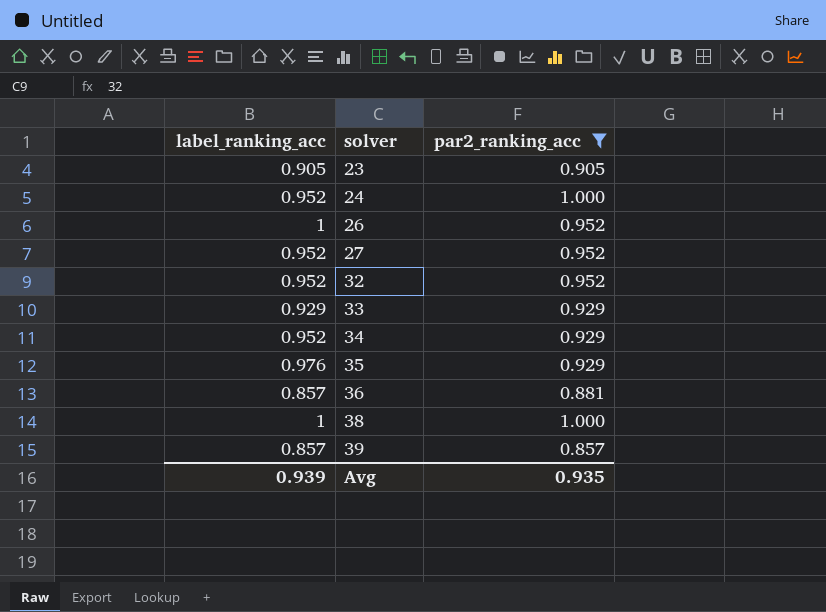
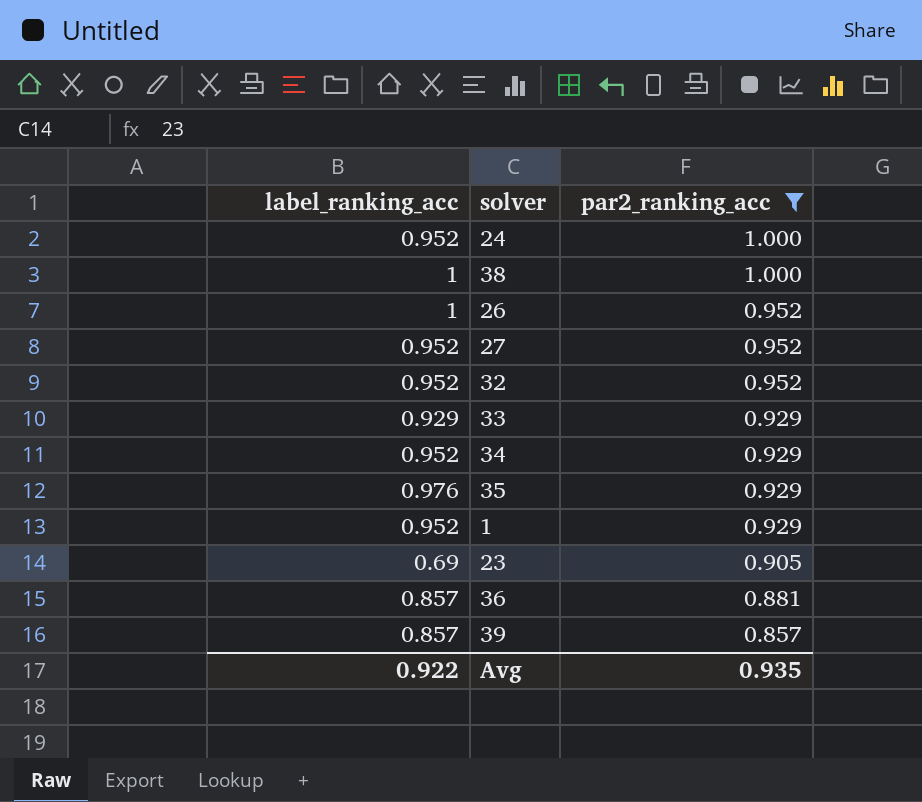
row order: solver ascending -> par2_ranking_acc descending
row 1: none -> 0.952 | 0.929
23 | label_ranking_acc: 0.905 -> 0.69
Avg | label_ranking_acc: 0.939 -> 0.922

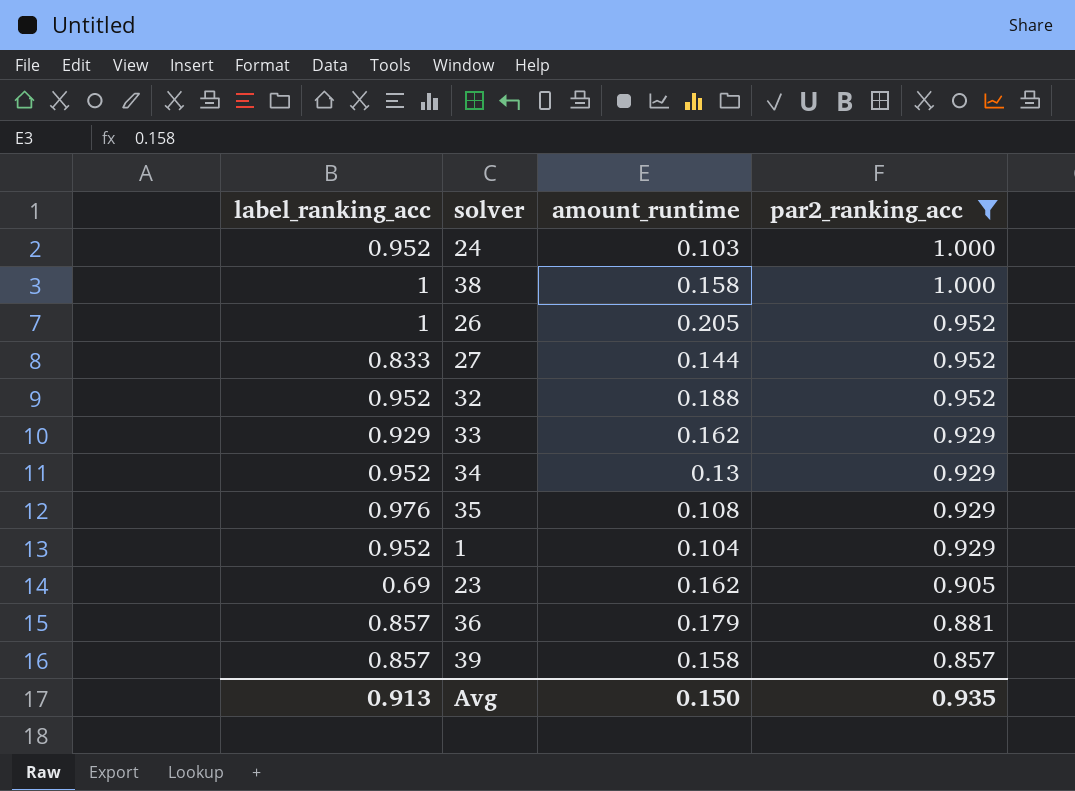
column amount_runtime | position: none -> 3
27 | label_ranking_acc: 0.952 -> 0.833
Avg | label_ranking_acc: 0.922 -> 0.913

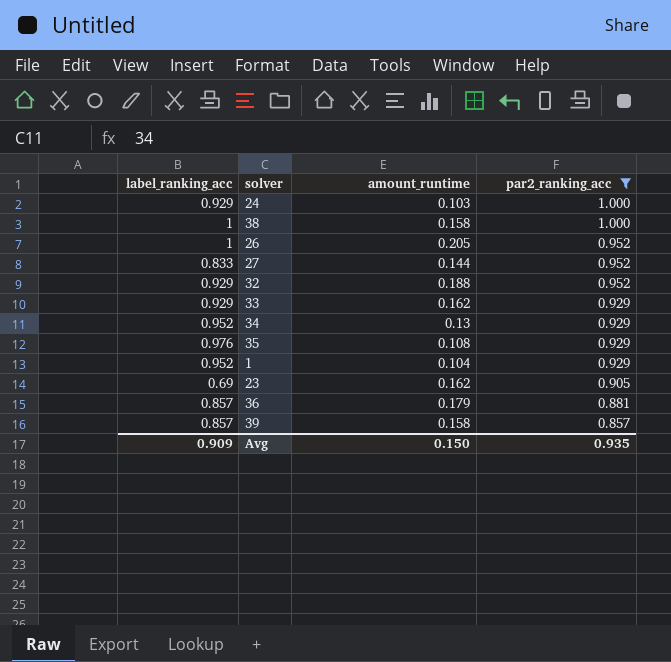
24 | label_ranking_acc: 0.952 -> 0.929
32 | label_ranking_acc: 0.952 -> 0.929
Avg | label_ranking_acc: 0.913 -> 0.909

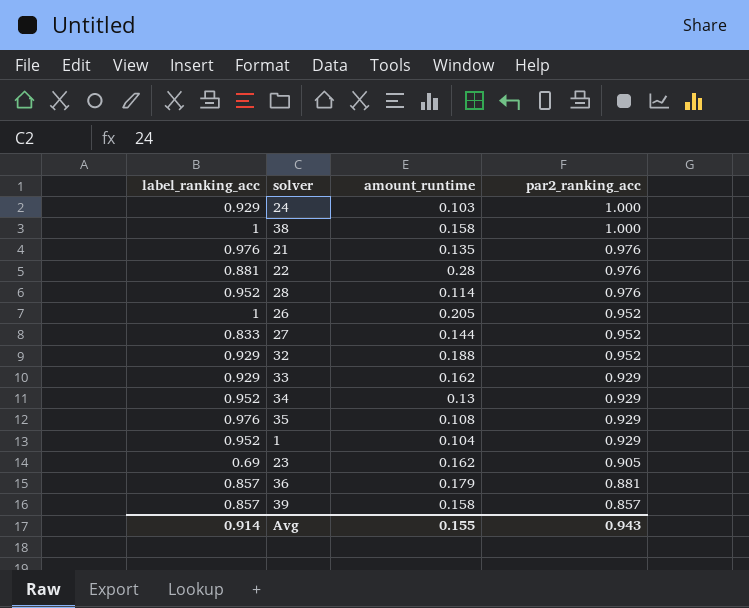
filter: par2_ranking_acc != 0.976 -> none
Avg | label_ranking_acc: 0.909 -> 0.914
Avg | amount_runtime: 0.150 -> 0.155
Avg | par2_ranking_acc: 0.935 -> 0.943

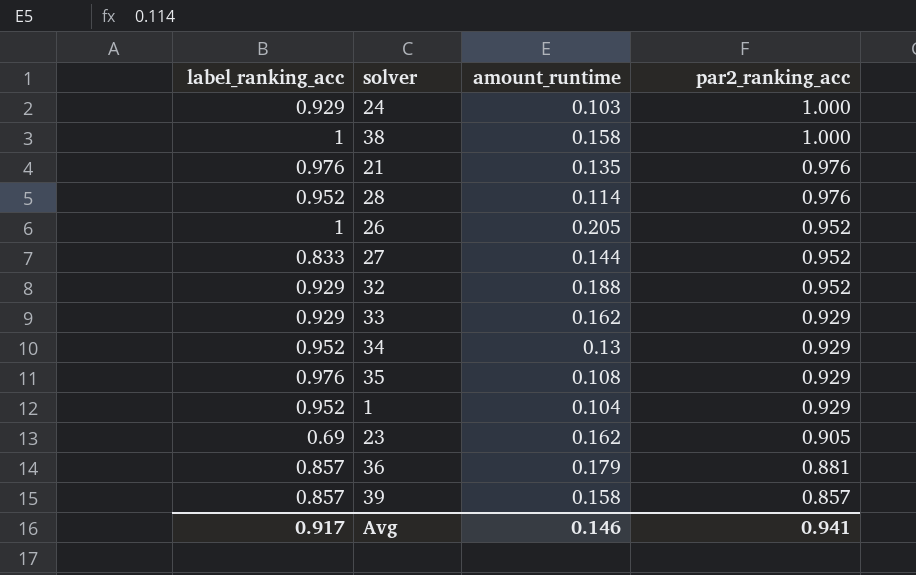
row 22: 0.881 | 0.28 | 0.976 -> none
Avg | label_ranking_acc: 0.914 -> 0.917
Avg | amount_runtime: 0.155 -> 0.146
Avg | par2_ranking_acc: 0.943 -> 0.941

